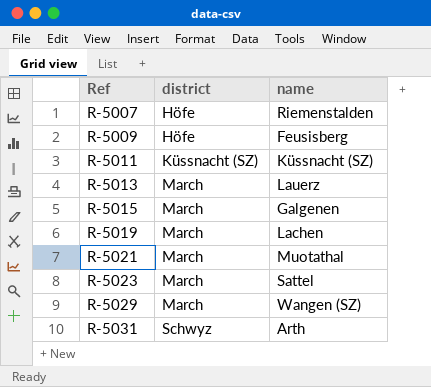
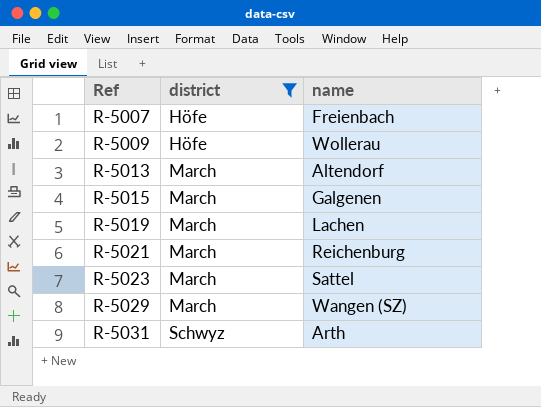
filter: none -> district != Küssnacht (SZ)
R-5007 | name: Riemenstalden -> Freienbach
R-5009 | name: Feusisberg -> Wollerau
R-5013 | name: Lauerz -> Altendorf
R-5021 | name: Muotathal -> Reichenburg

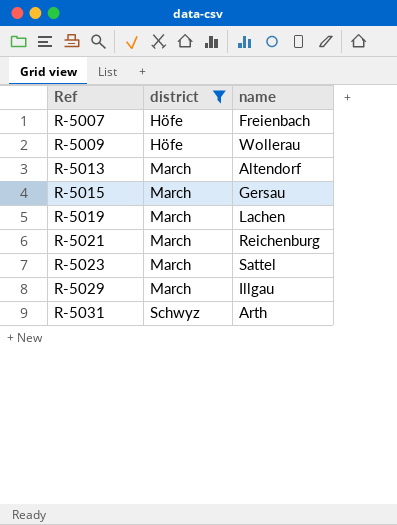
R-5015 | name: Galgenen -> Gersau
R-5029 | name: Wangen (SZ) -> Illgau

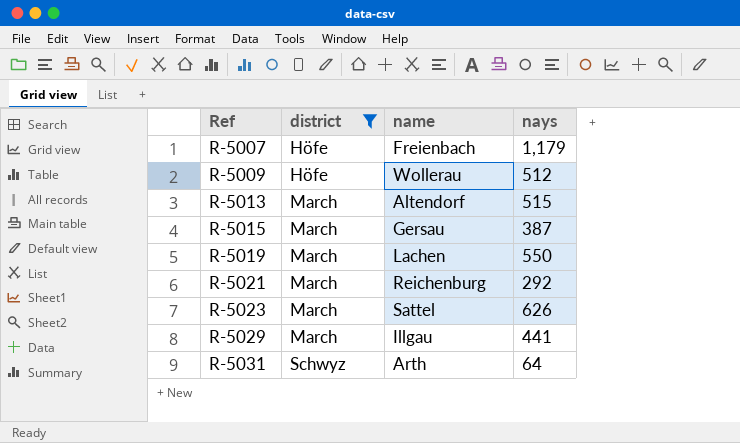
column nays | position: none -> 4

